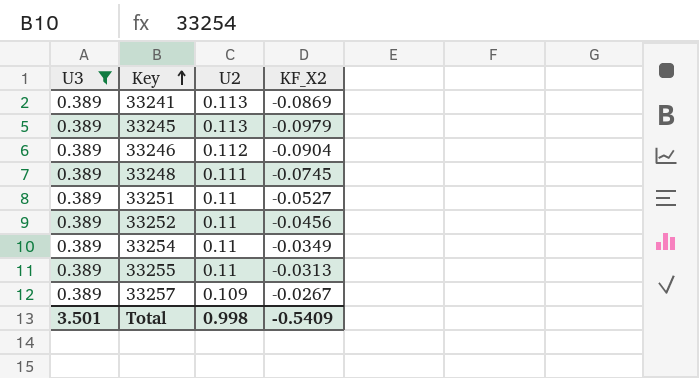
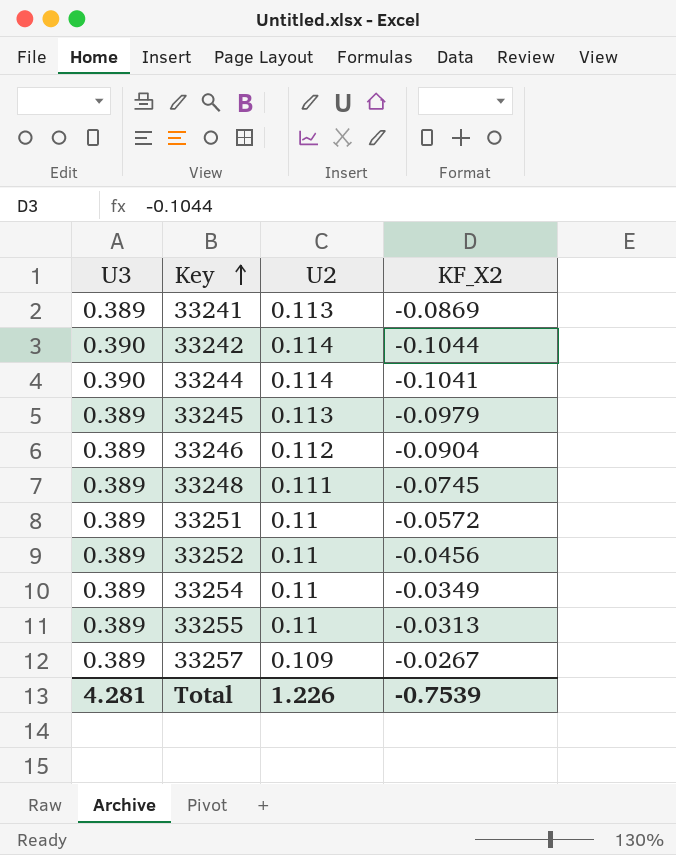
filter: U3 = 0.389 -> none
33251 | KF_X2: -0.0527 -> -0.0572
Total | U3: 3.501 -> 4.281
Total | U2: 0.998 -> 1.226
Total | KF_X2: -0.5409 -> -0.7539

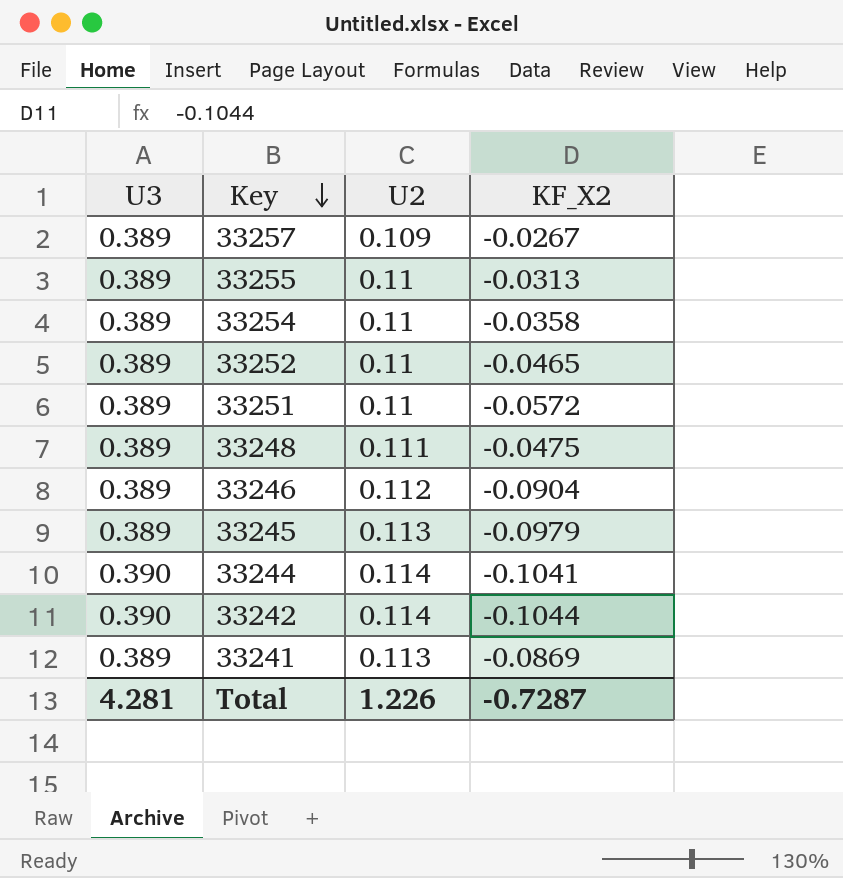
row order: Key ascending -> Key descending
33254 | KF_X2: -0.0349 -> -0.0358
33252 | KF_X2: -0.0456 -> -0.0465
33248 | KF_X2: -0.0745 -> -0.0475
Total | KF_X2: -0.7539 -> -0.7287

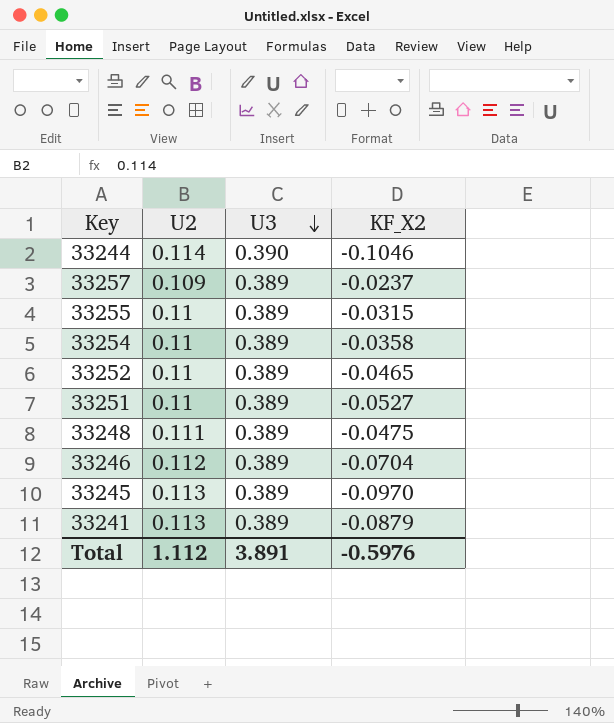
row order: Key descending -> U3 descending
column U3 | position: 1 -> 3
row 33242: 0.390 | 0.114 | -0.1044 -> none
33244 | KF_X2: -0.1041 -> -0.1046
33257 | KF_X2: -0.0267 -> -0.0237
33255 | KF_X2: -0.0313 -> -0.0315
33251 | KF_X2: -0.0572 -> -0.0527
33246 | KF_X2: -0.0904 -> -0.0704
33245 | KF_X2: -0.0979 -> -0.0970
33241 | KF_X2: -0.0869 -> -0.0879
Total | U2: 1.226 -> 1.112
Total | U3: 4.281 -> 3.891
Total | KF_X2: -0.7287 -> -0.5976

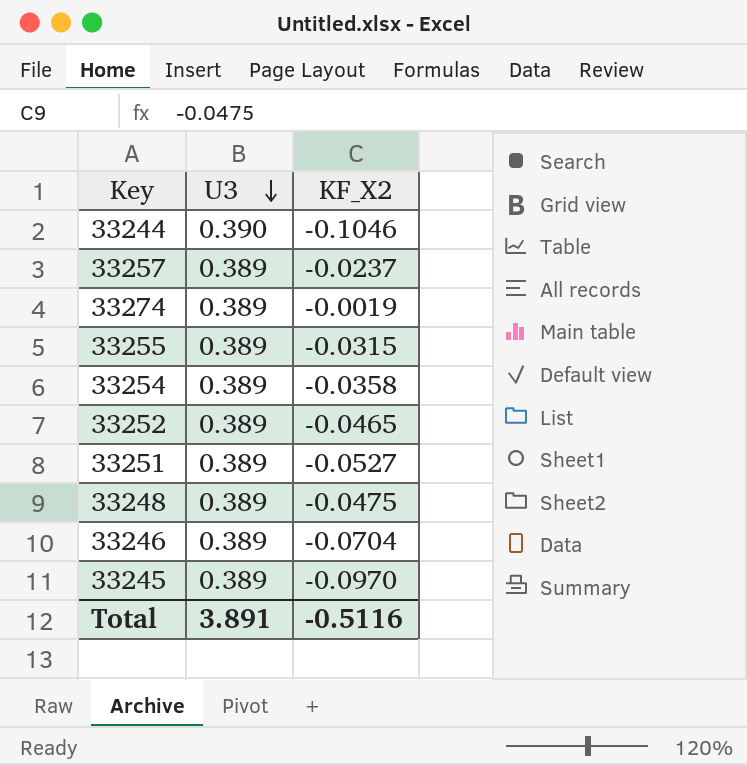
column U2 | position: 2 -> none
row 33241: 0.113 | 0.389 | -0.0879 -> none
row 33274: none -> 0.389 | -0.0019
Total | KF_X2: -0.5976 -> -0.5116

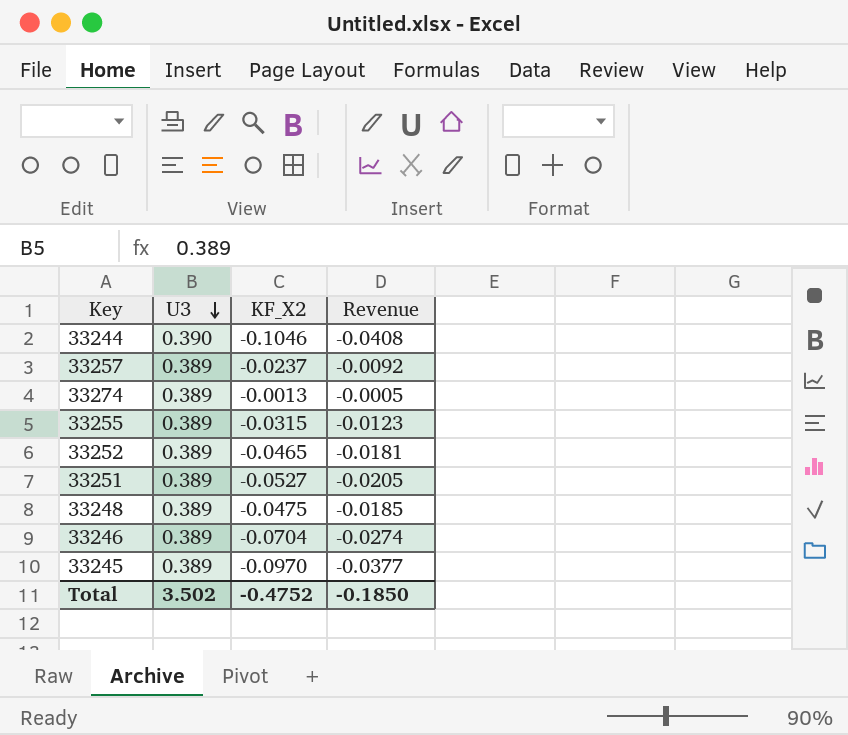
column Revenue | formula: none -> [U3] * [KF_X2]
row 33254: 0.389 | -0.0358 -> none
33274 | KF_X2: -0.0019 -> -0.0013
Total | U3: 3.891 -> 3.502
Total | KF_X2: -0.5116 -> -0.4752

